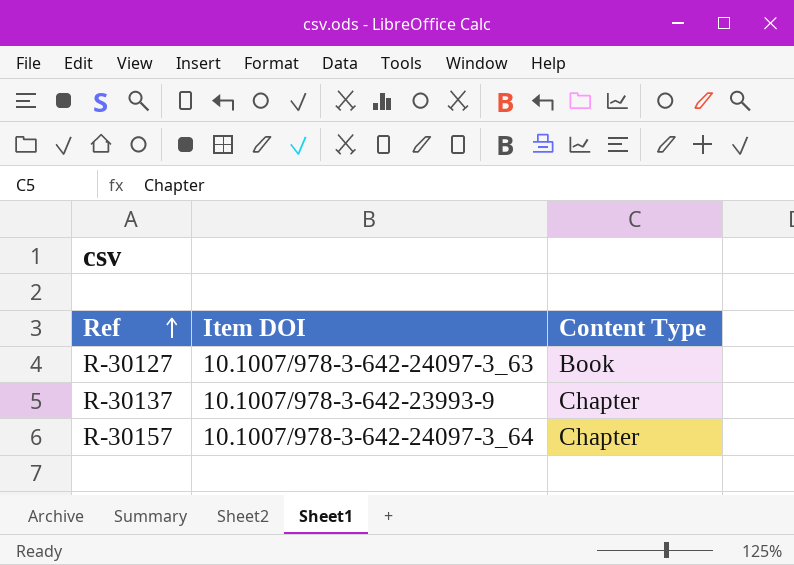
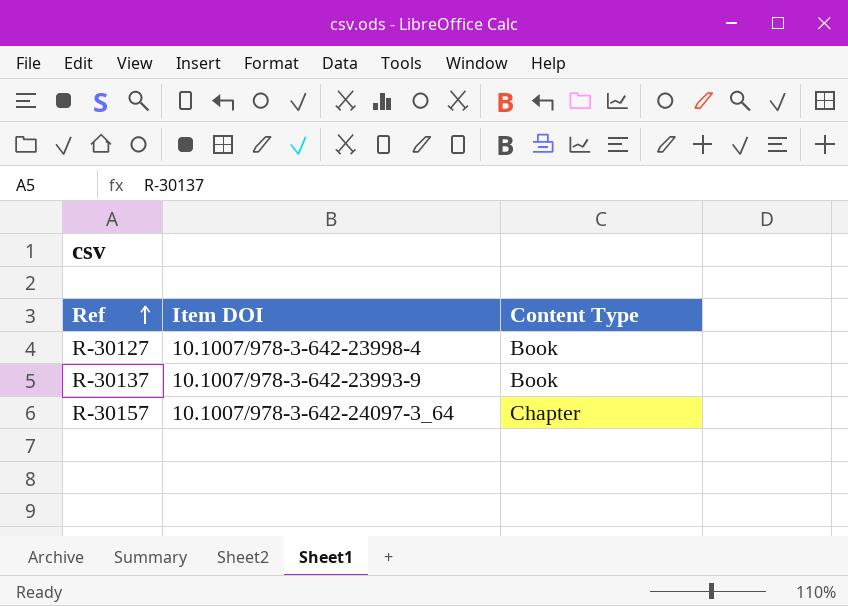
R-30127 | Item DOI: 10.1007/978-3-642-24097-3_63 -> 10.1007/978-3-642-23998-4
R-30137 | Content Type: Chapter -> Book

